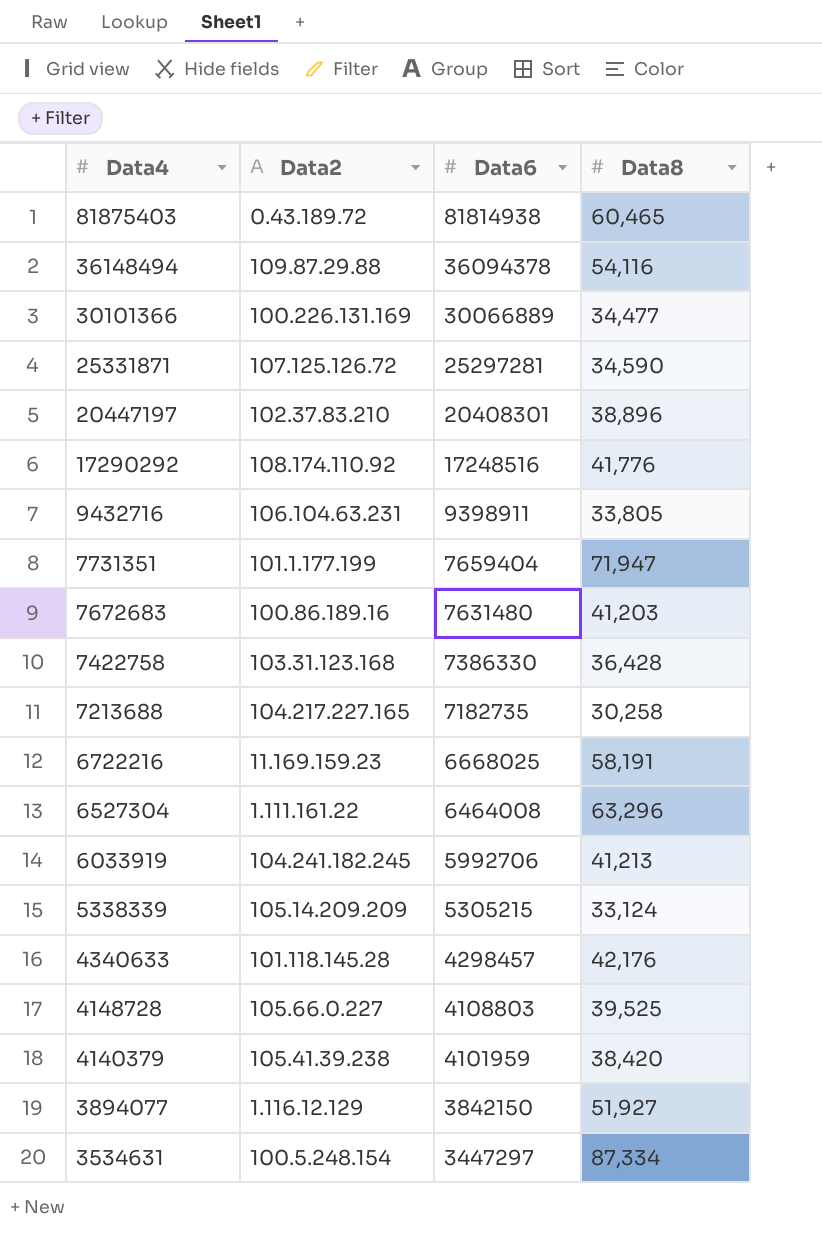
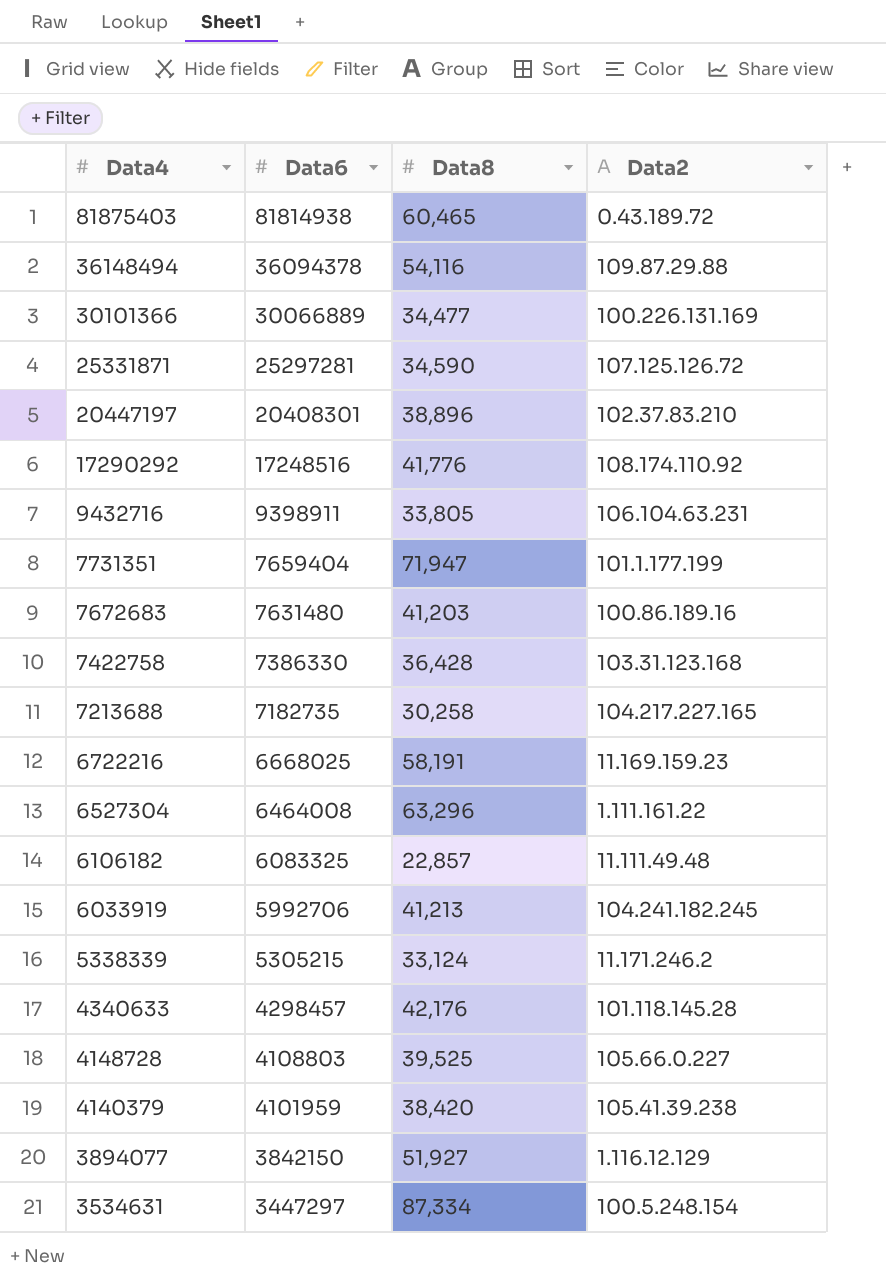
column Data2 | position: 2 -> 4
row 6106182: none -> 6083325 | 22,857 | 11.111.49.48
5338339 | Data2: 105.14.209.209 -> 11.171.246.2

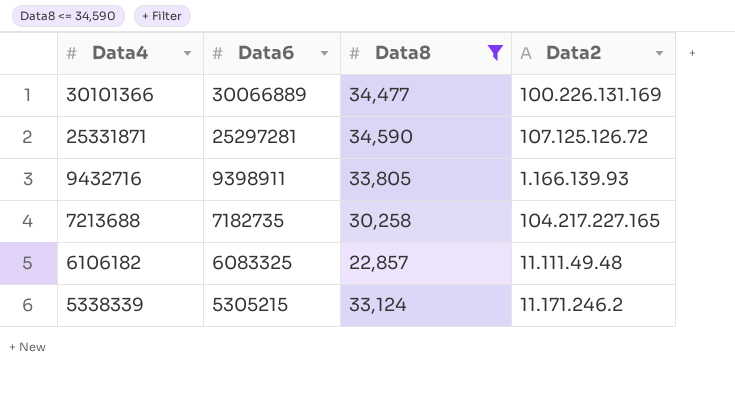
filter: none -> Data8 <= 34,590
9432716 | Data2: 106.104.63.231 -> 1.166.139.93

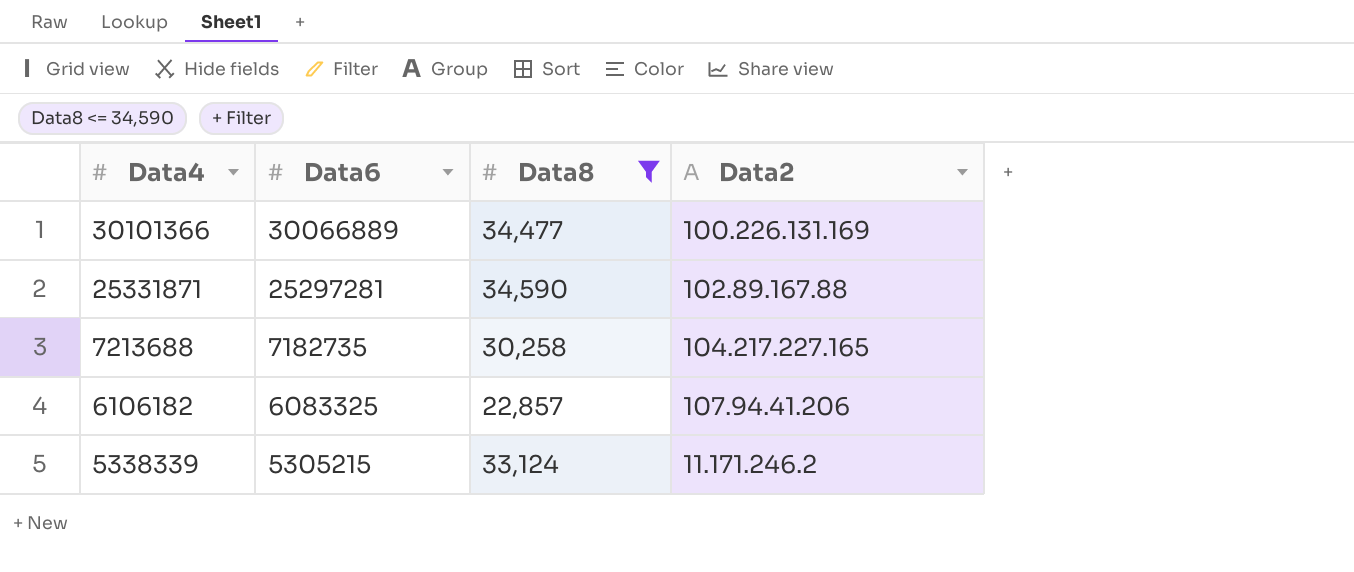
row 9432716: 9398911 | 33,805 | 1.166.139.93 -> none
25331871 | Data2: 107.125.126.72 -> 102.89.167.88
6106182 | Data2: 11.111.49.48 -> 107.94.41.206

